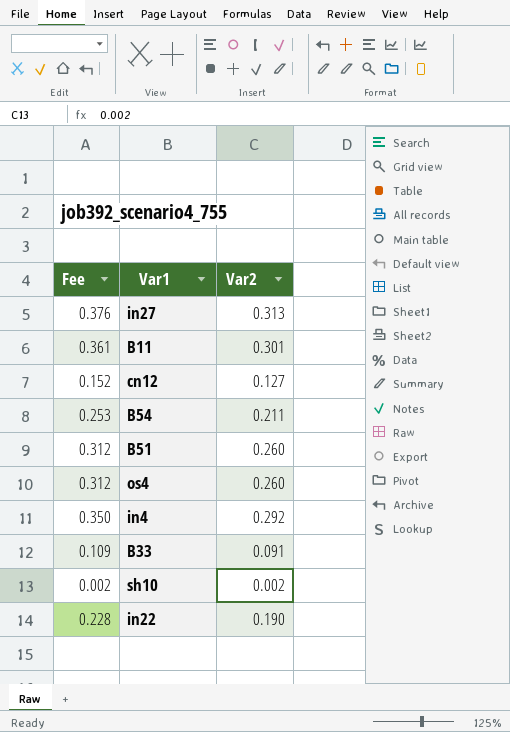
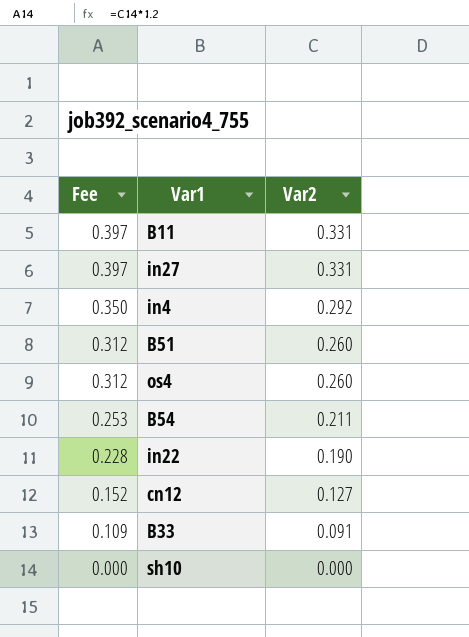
row order: none -> Fee descending
B11 | Fee: 0.361 -> 0.397
B11 | Var2: 0.301 -> 0.331
in27 | Fee: 0.376 -> 0.397
in27 | Var2: 0.313 -> 0.331
sh10 | Fee: 0.002 -> 0.000
sh10 | Var2: 0.002 -> 0.000

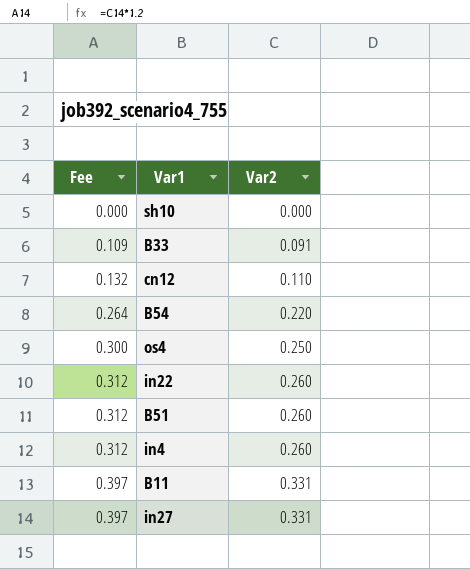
row order: Fee descending -> Fee ascending
cn12 | Fee: 0.152 -> 0.132
cn12 | Var2: 0.127 -> 0.110
B54 | Fee: 0.253 -> 0.264
B54 | Var2: 0.211 -> 0.220
os4 | Fee: 0.312 -> 0.300
os4 | Var2: 0.260 -> 0.250
in22 | Fee: 0.228 -> 0.312
in22 | Var2: 0.190 -> 0.260
in4 | Fee: 0.350 -> 0.312
in4 | Var2: 0.292 -> 0.260

